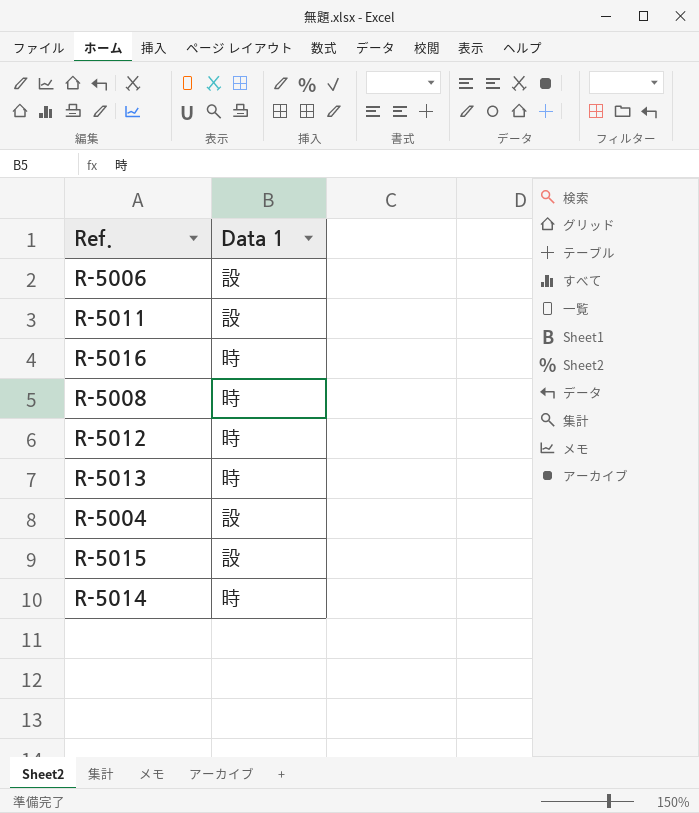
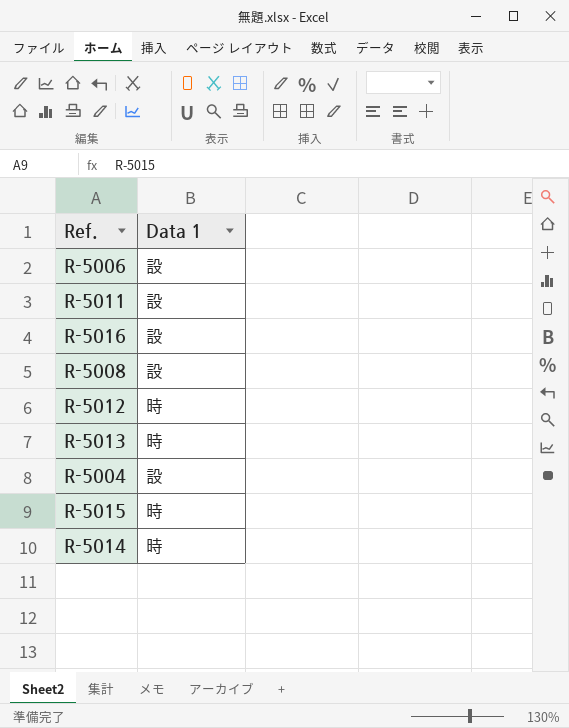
R-5016 | Data 1: 時 -> 設
R-5008 | Data 1: 時 -> 設
R-5015 | Data 1: 設 -> 時

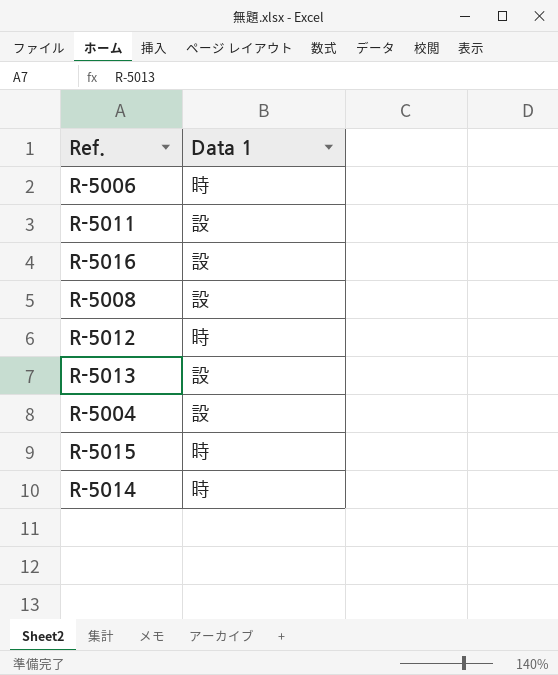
R-5006 | Data 1: 設 -> 時
R-5013 | Data 1: 時 -> 設

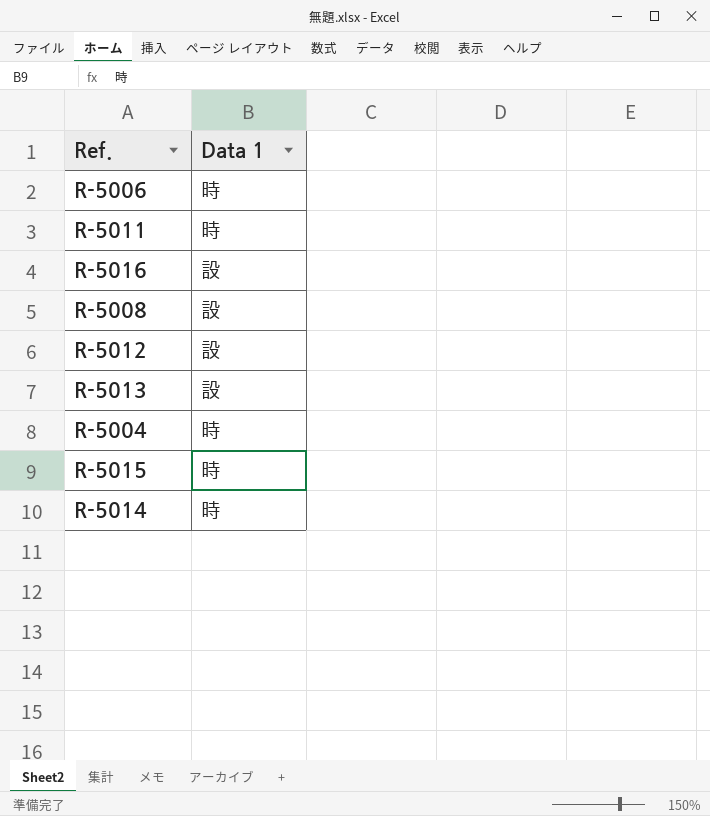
R-5011 | Data 1: 設 -> 時
R-5012 | Data 1: 時 -> 設
R-5004 | Data 1: 設 -> 時

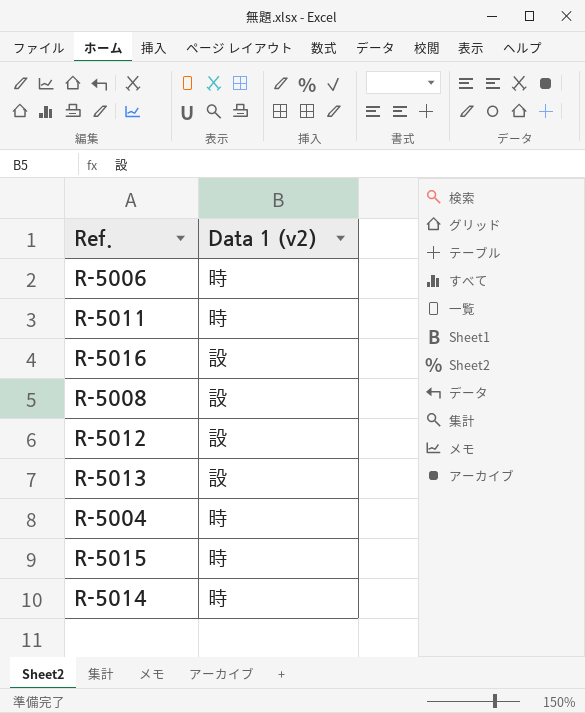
column name: Data 1 -> Data 1 (v2)

